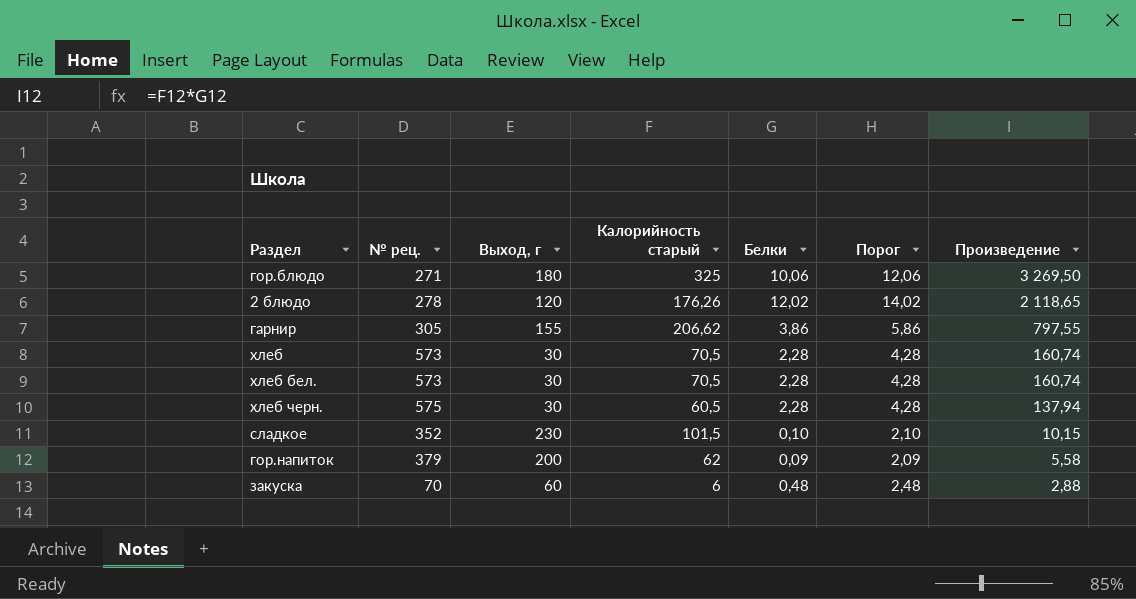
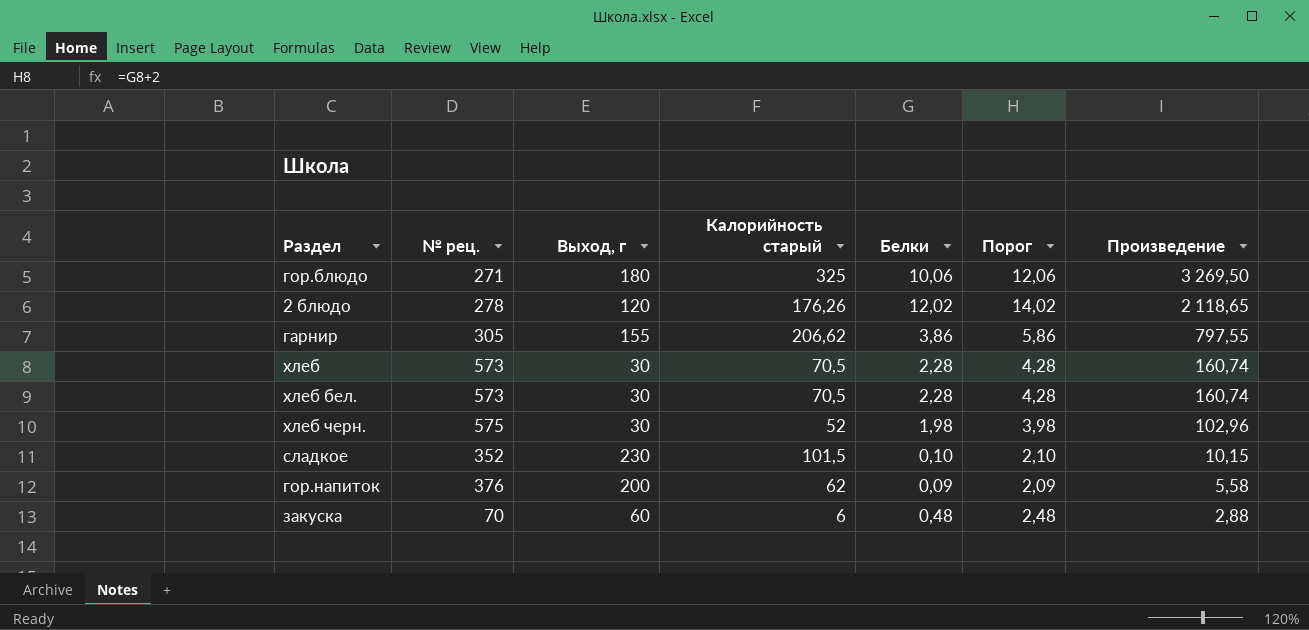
хлеб черн. | Калорийность старый: 60,5 -> 52
хлеб черн. | Белки: 2,28 -> 1,98
хлеб черн. | Порог: 4,28 -> 3,98
хлеб черн. | Произведение: 137,94 -> 102,96
гор.напиток | № рец.: 379 -> 376

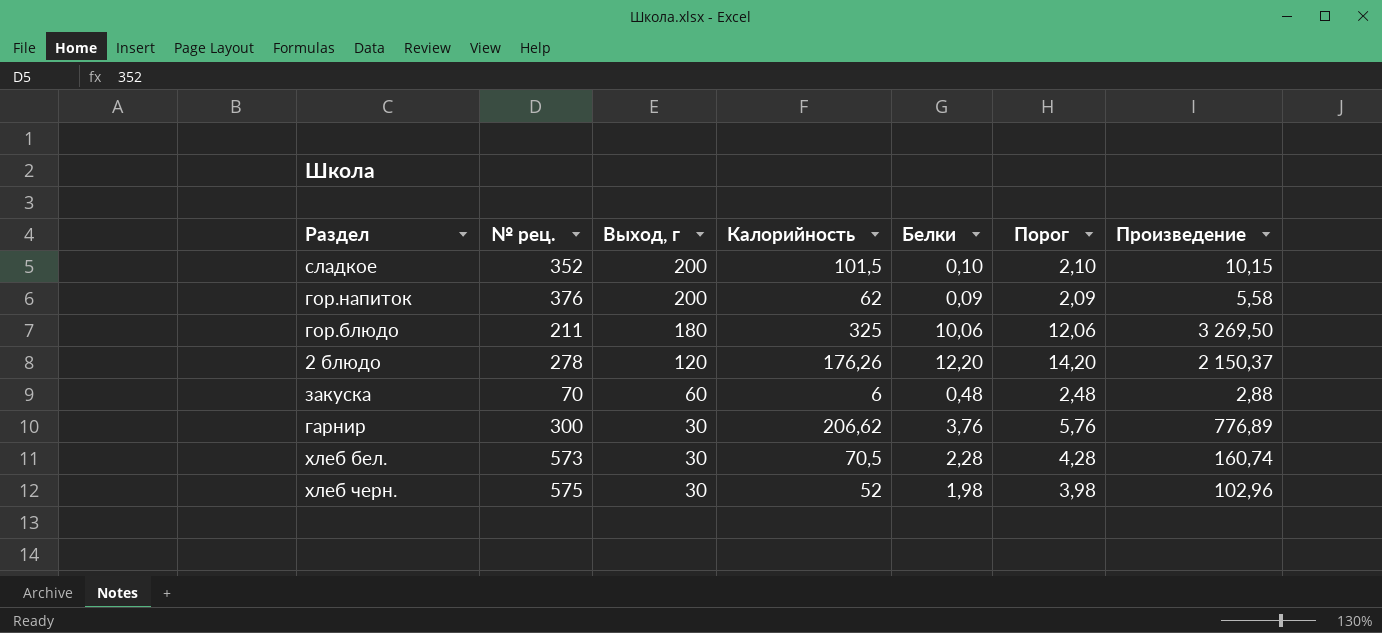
row order: Произведение descending -> Выход, г descending
column name: Калорийность старый -> Калорийность
row хлеб: 573 | 30 | 70,5 | 2,28 | 4,28 | 160,74 -> none
сладкое | Выход, г: 230 -> 200
гор.блюдо | № рец.: 271 -> 211
2 блюдо | Белки: 12,02 -> 12,20
2 блюдо | Порог: 14,02 -> 14,20
2 блюдо | Произведение: 2 118,65 -> 2 150,37
гарнир | № рец.: 305 -> 300
гарнир | Выход, г: 155 -> 30
гарнир | Белки: 3,86 -> 3,76
гарнир | Порог: 5,86 -> 5,76
гарнир | Произведение: 797,55 -> 776,89

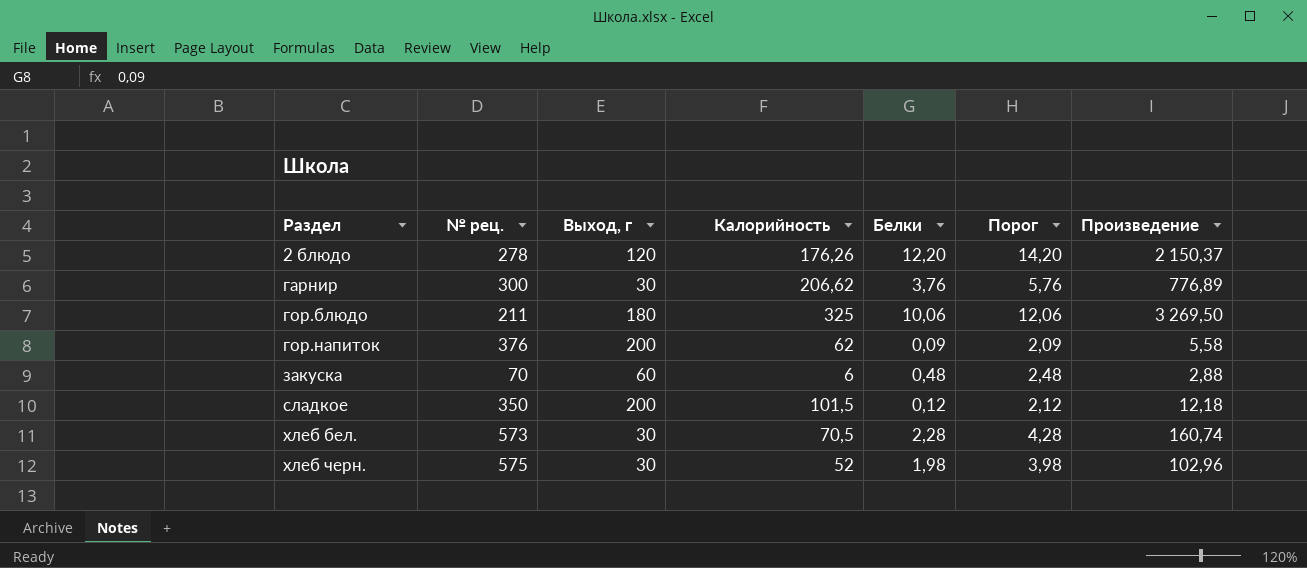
row order: Выход, г descending -> Раздел ascending
сладкое | № рец.: 352 -> 350
сладкое | Белки: 0,10 -> 0,12
сладкое | Порог: 2,10 -> 2,12
сладкое | Произведение: 10,15 -> 12,18

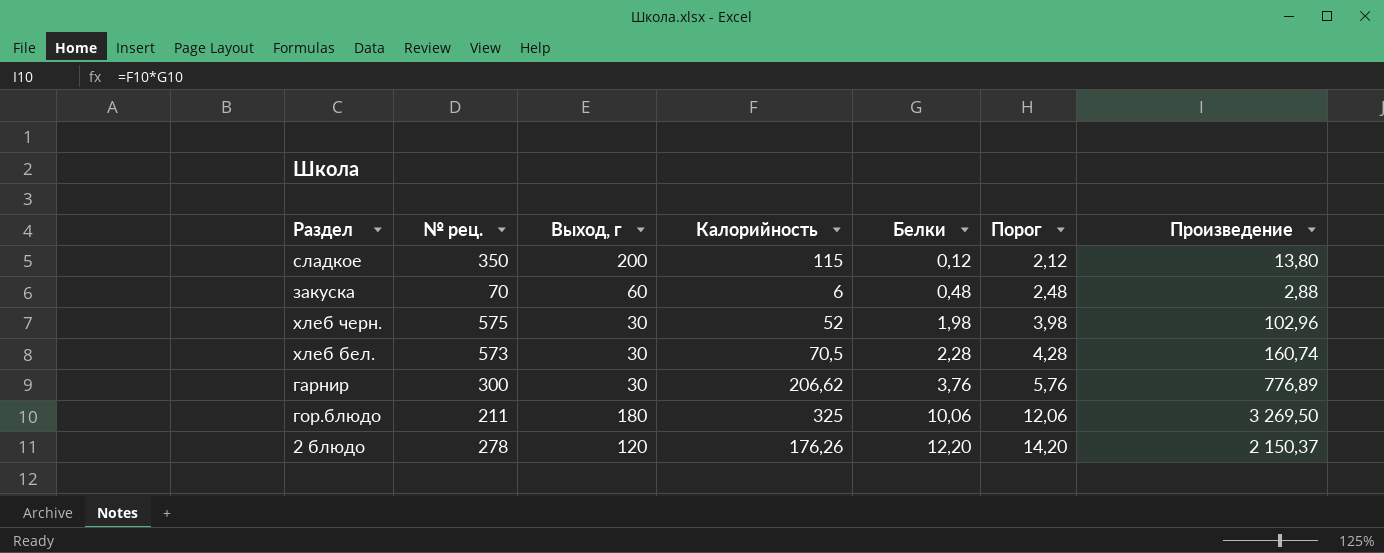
row order: Раздел ascending -> Белки ascending
row гор.напиток: 376 | 200 | 62 | 0,09 | 2,09 | 5,58 -> none
сладкое | Калорийность: 101,5 -> 115
сладкое | Произведение: 12,18 -> 13,80

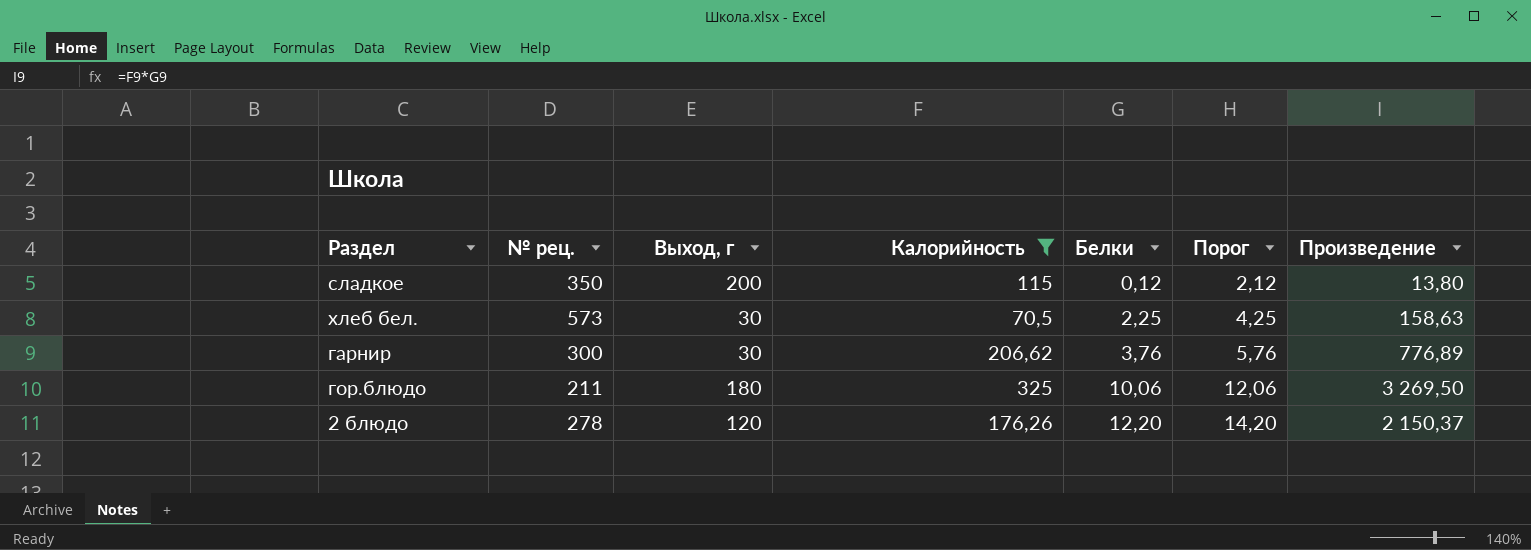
filter: none -> Калорийность >= 70,5
хлеб бел. | Белки: 2,28 -> 2,25
хлеб бел. | Порог: 4,28 -> 4,25
хлеб бел. | Произведение: 160,74 -> 158,63

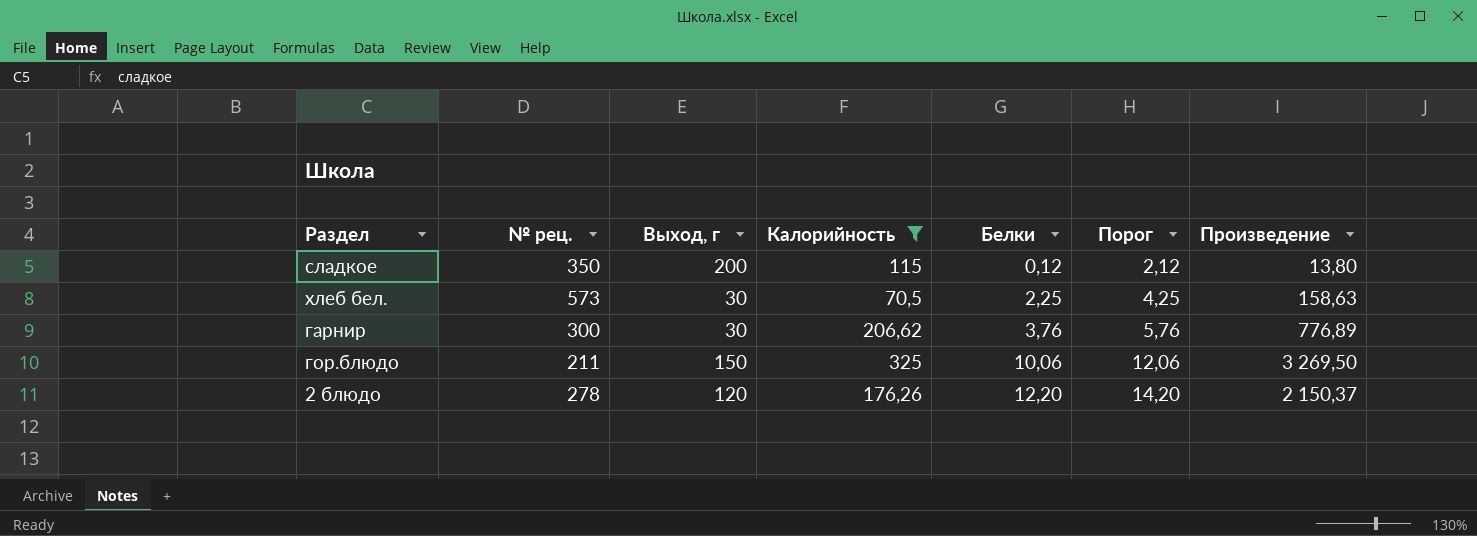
гор.блюдо | Выход, г: 180 -> 150

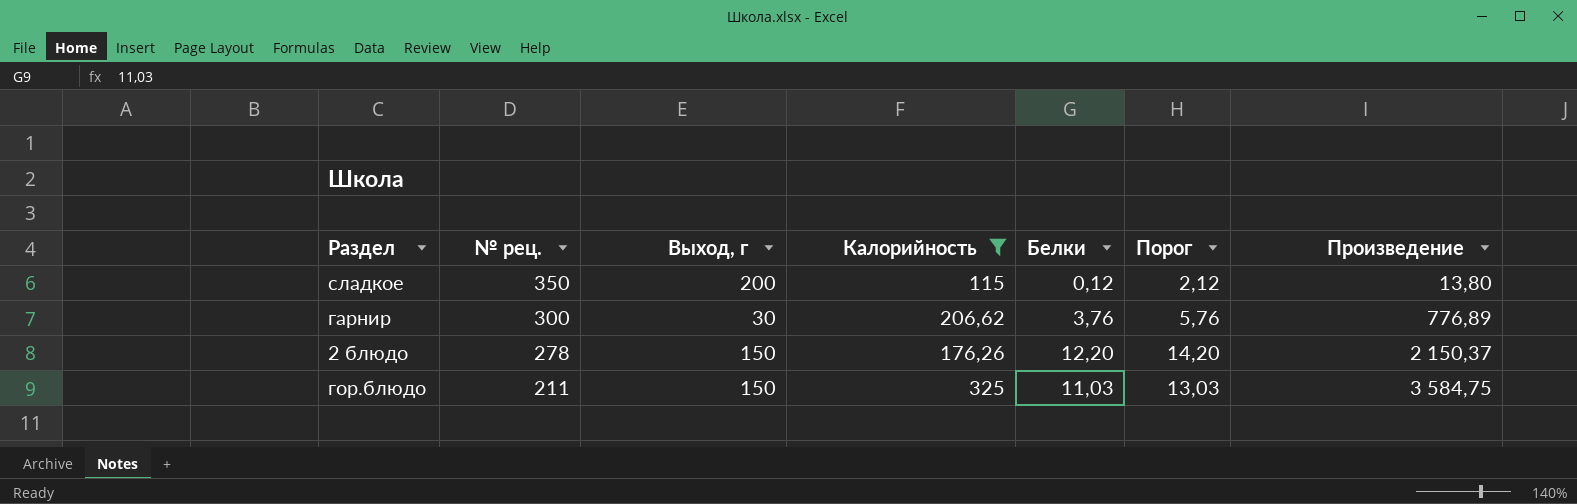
row order: Белки ascending -> № рец. descending
row хлеб бел.: 573 | 30 | 70,5 | 2,25 | 4,25 | 158,63 -> none
2 блюдо | Выход, г: 120 -> 150
гор.блюдо | Белки: 10,06 -> 11,03
гор.блюдо | Порог: 12,06 -> 13,03
гор.блюдо | Произведение: 3 269,50 -> 3 584,75

